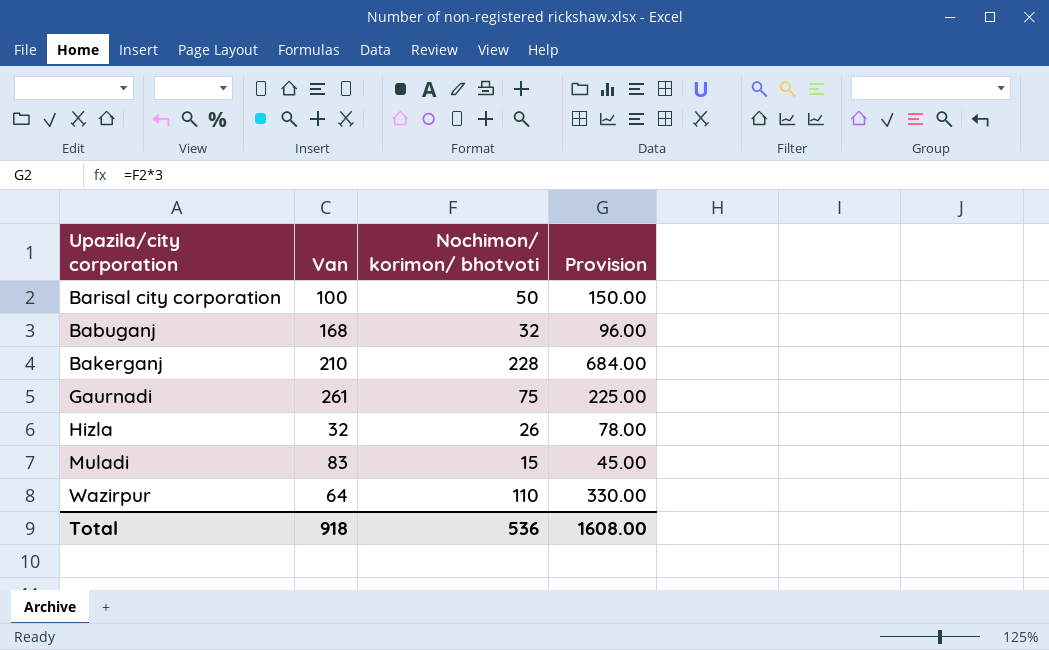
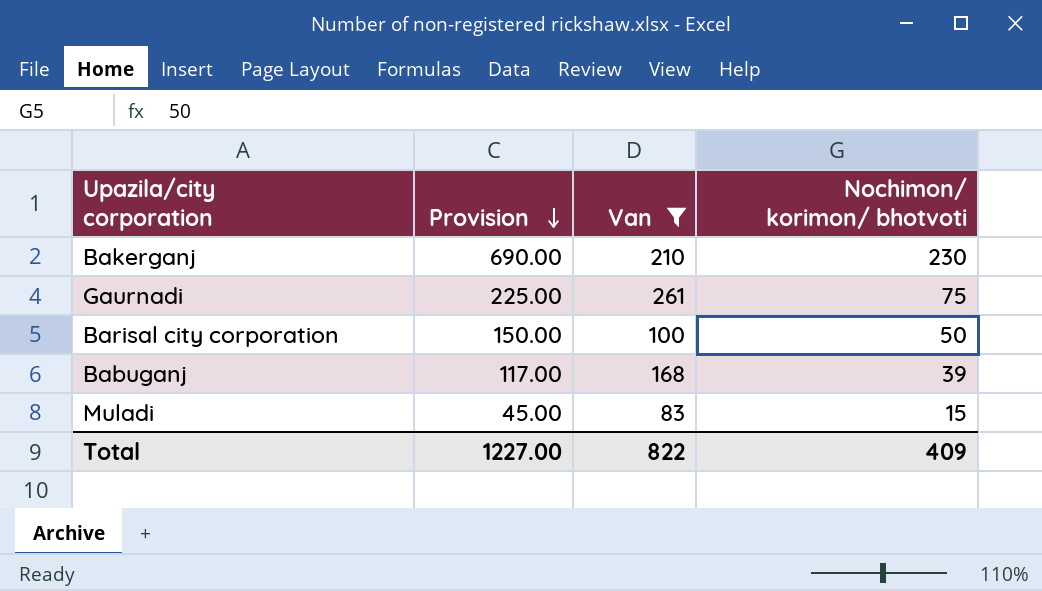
filter: none -> Van >= 83
row order: none -> Provision descending
column Provision | position: 4 -> 2
Bakerganj | Provision: 684.00 -> 690.00
Bakerganj | Nochimon/ korimon/ bhotvoti: 228 -> 230
Babuganj | Provision: 96.00 -> 117.00
Babuganj | Nochimon/ korimon/ bhotvoti: 32 -> 39
Total | Provision: 1608.00 -> 1227.00
Total | Van: 918 -> 822
Total | Nochimon/ korimon/ bhotvoti: 536 -> 409

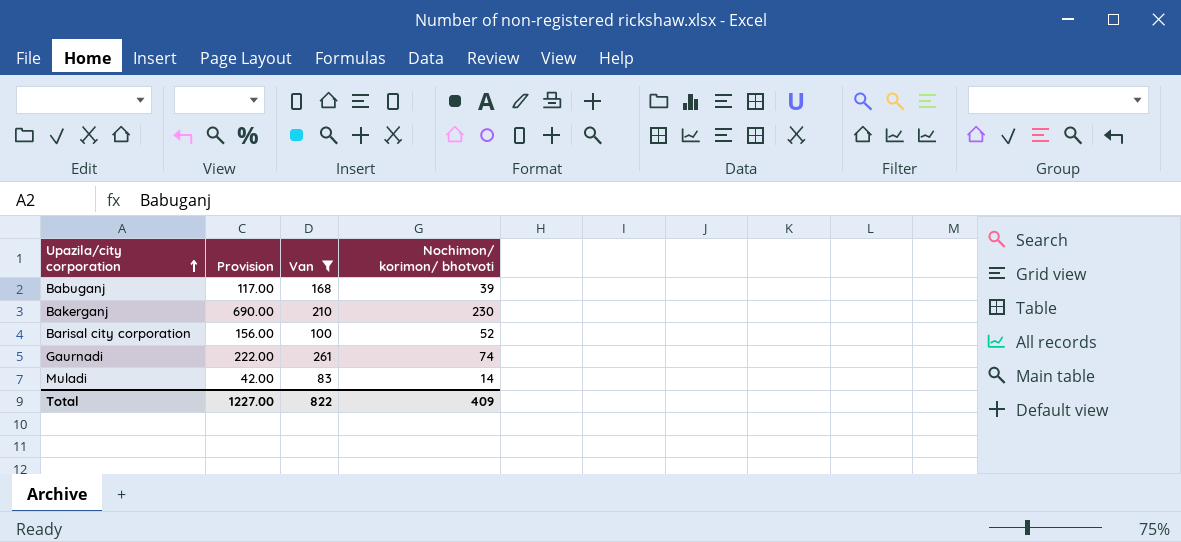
row order: Provision descending -> Upazila/city corporation ascending
Barisal city corporation | Provision: 150.00 -> 156.00
Barisal city corporation | Nochimon/ korimon/ bhotvoti: 50 -> 52
Gaurnadi | Provision: 225.00 -> 222.00
Gaurnadi | Nochimon/ korimon/ bhotvoti: 75 -> 74
Muladi | Provision: 45.00 -> 42.00
Muladi | Nochimon/ korimon/ bhotvoti: 15 -> 14

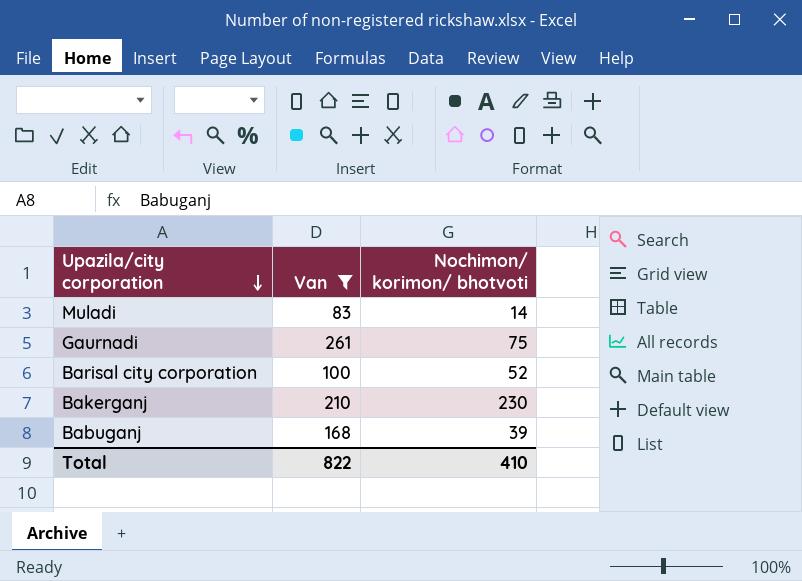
row order: Upazila/city corporation ascending -> Upazila/city corporation descending
column Provision | formula: [Nochimon/ korimon/ bhotvoti] * 3 -> none
Gaurnadi | Nochimon/ korimon/ bhotvoti: 74 -> 75
Total | Nochimon/ korimon/ bhotvoti: 409 -> 410

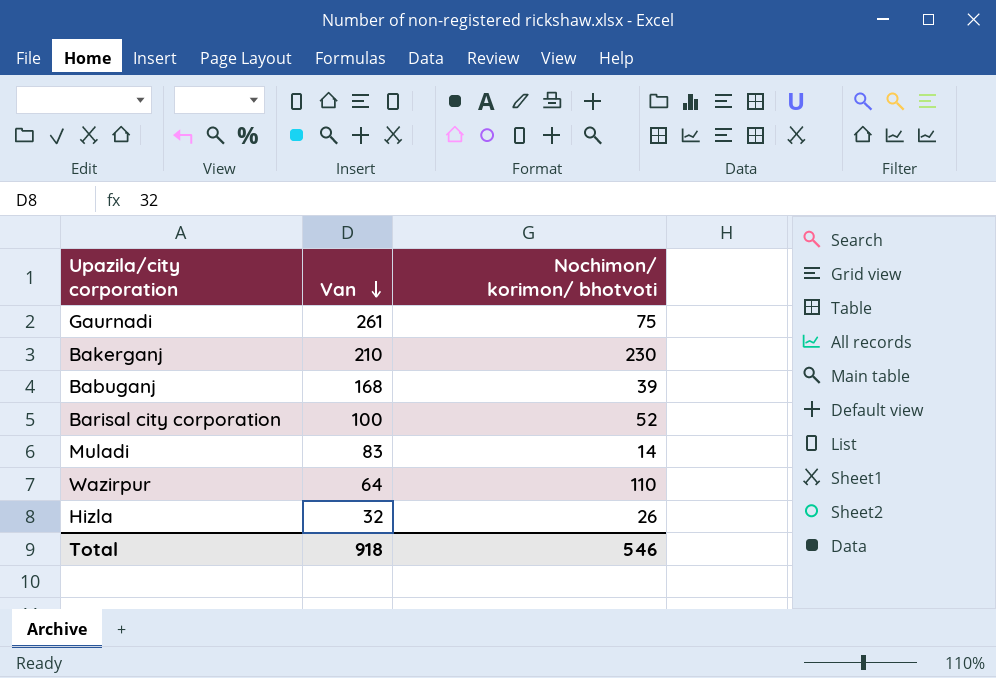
filter: Van >= 83 -> none
row order: Upazila/city corporation descending -> Van descending
Total | Van: 822 -> 918
Total | Nochimon/ korimon/ bhotvoti: 410 -> 546

